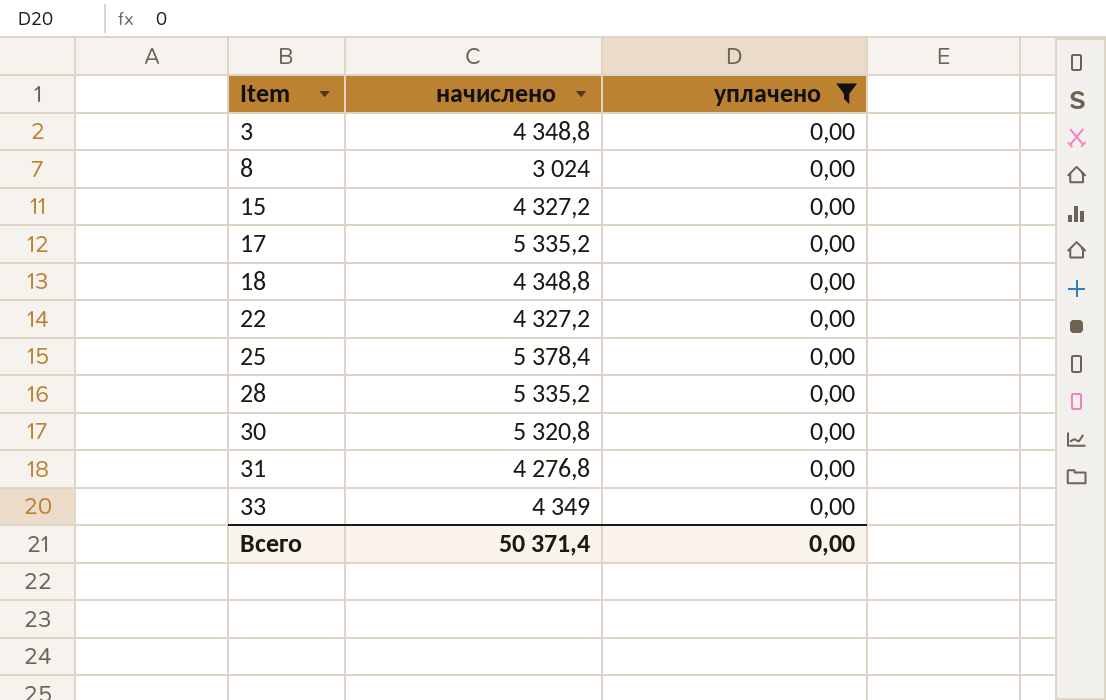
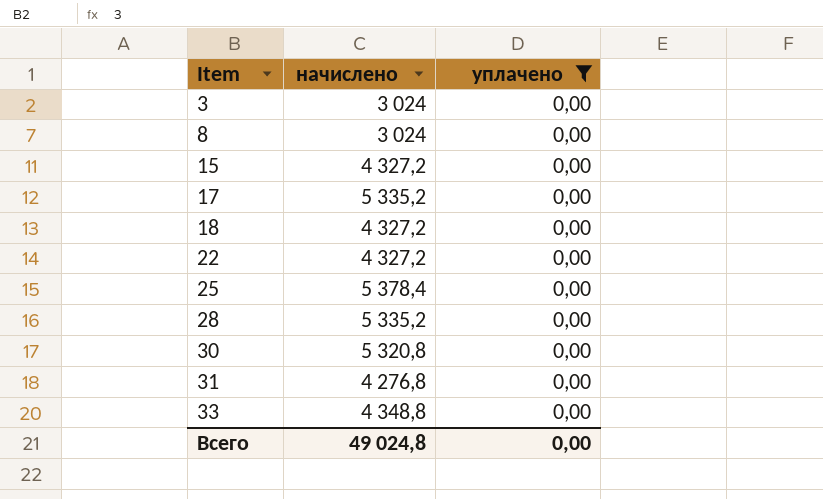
3 | начислено: 4 348,8 -> 3 024
18 | начислено: 4 348,8 -> 4 327,2
33 | начислено: 4 349 -> 4 348,8
Всего | начислено: 50 371,4 -> 49 024,8

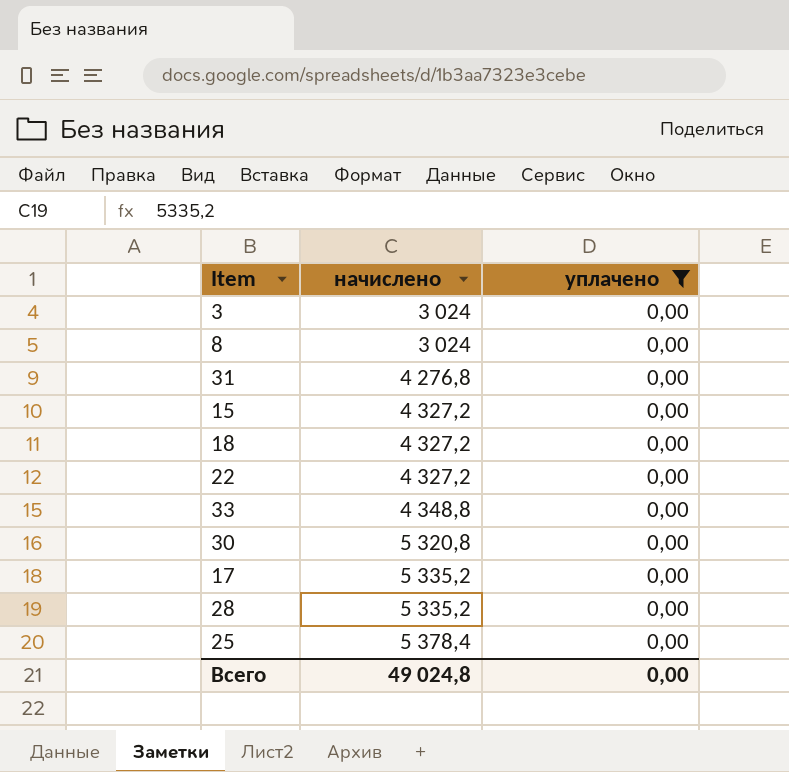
row order: Item ascending -> начислено ascending

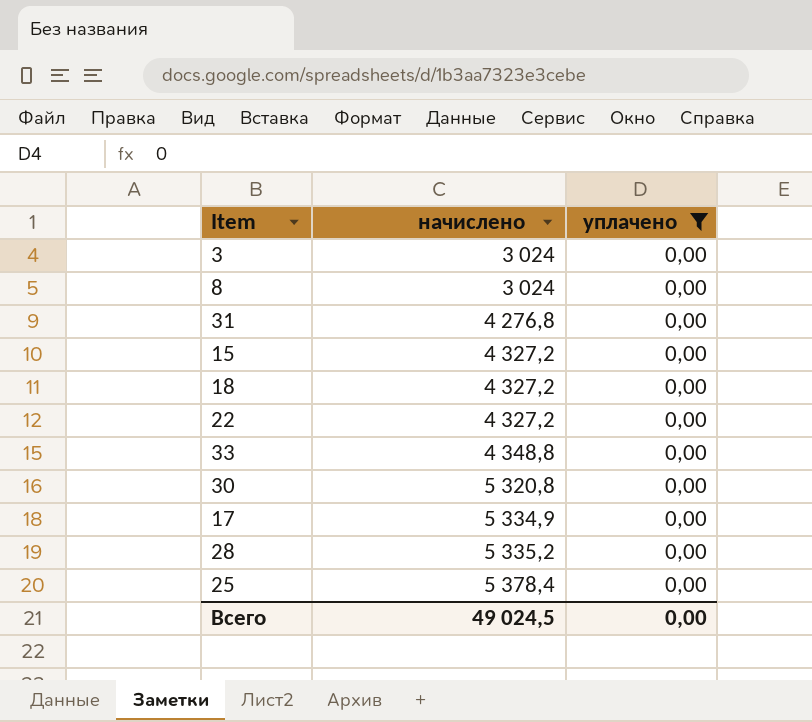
17 | начислено: 5 335,2 -> 5 334,9
Всего | начислено: 49 024,8 -> 49 024,5

